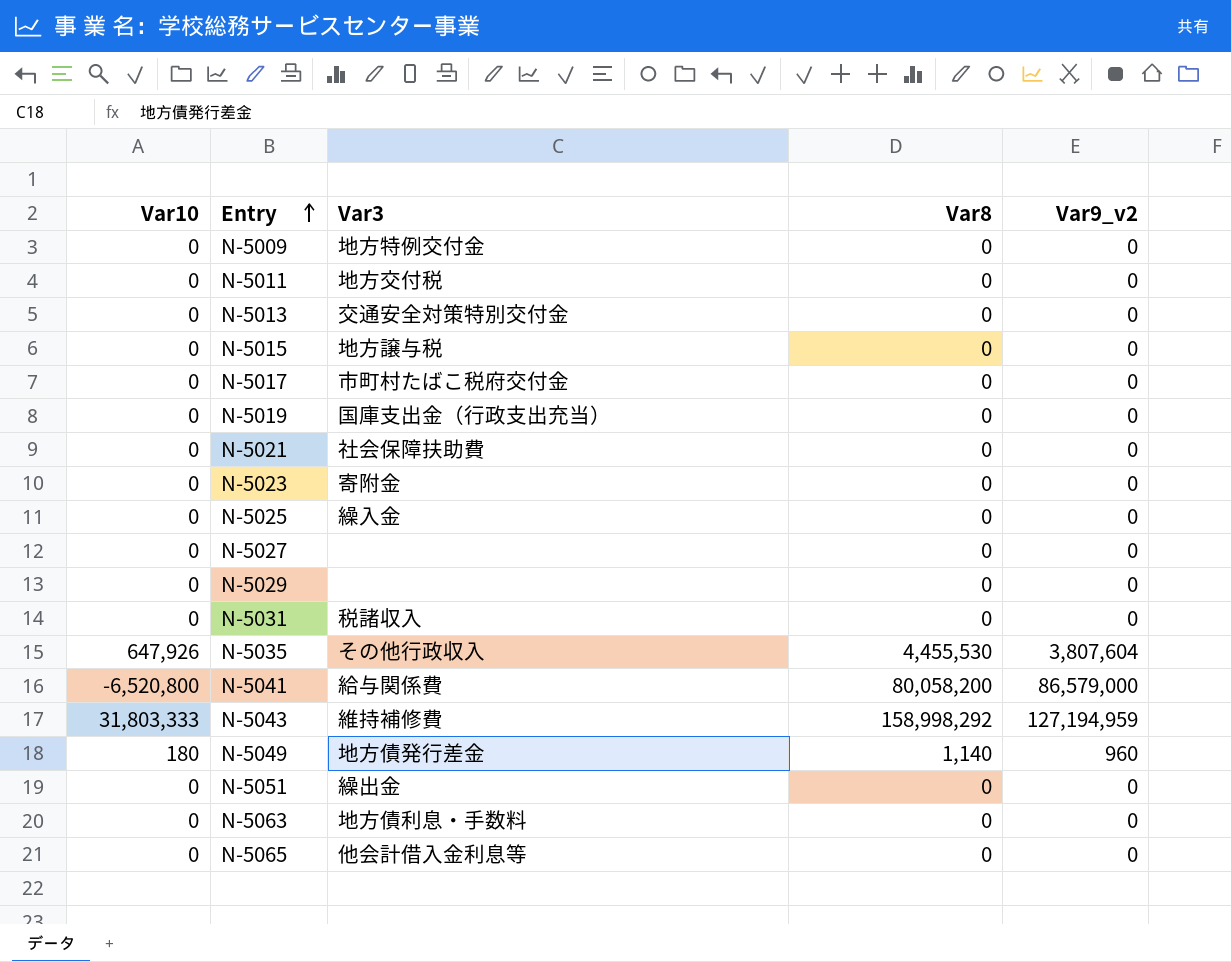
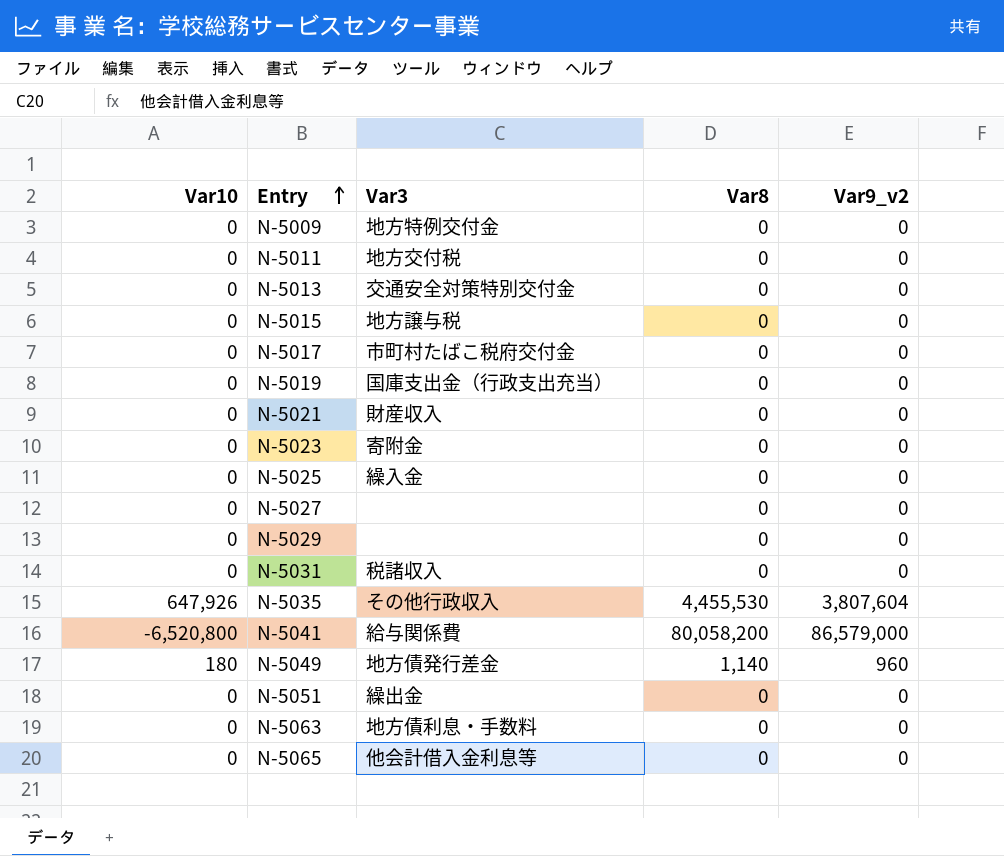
row N-5043: 31,803,333 | 維持補修費 | 158,998,292 | 127,194,959 -> none
N-5021 | Var3: 社会保障扶助費 -> 財産収入

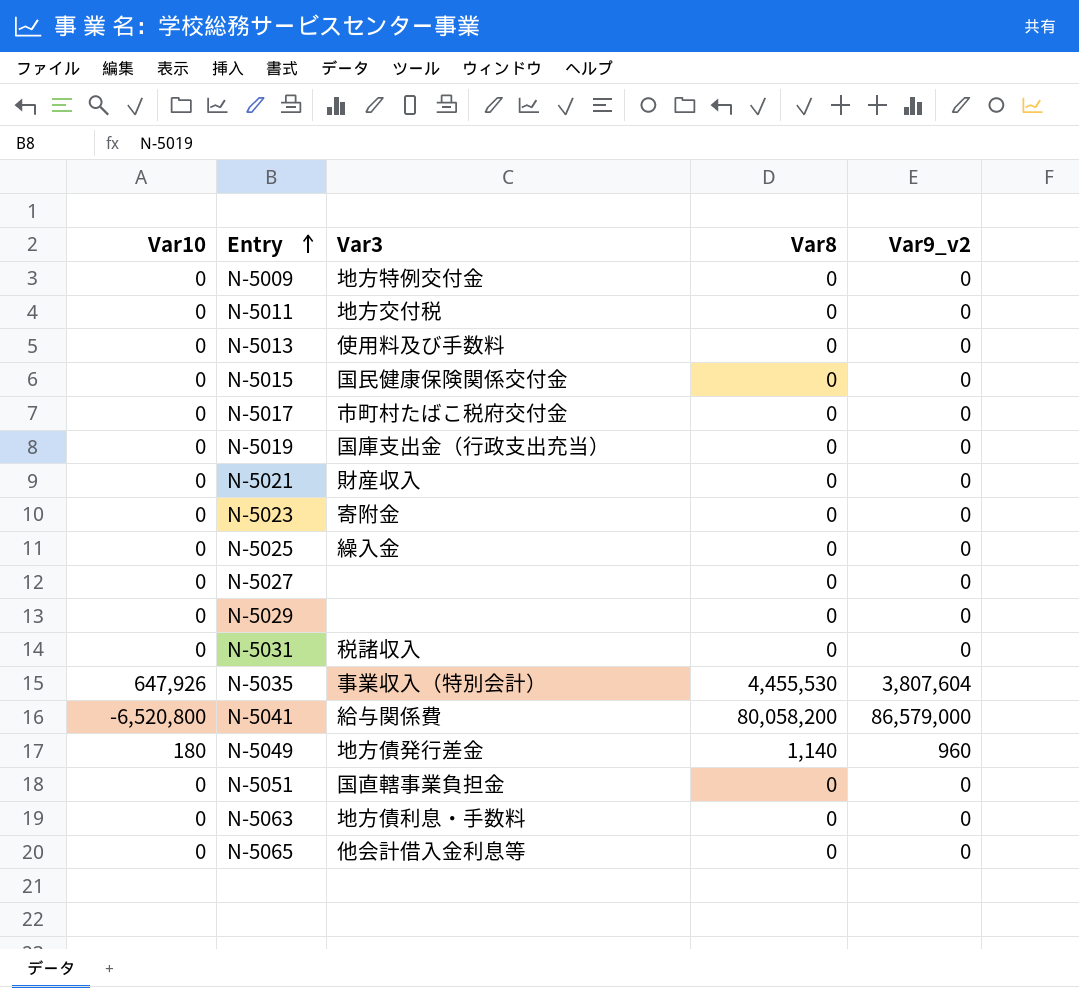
N-5013 | Var3: 交通安全対策特別交付金 -> 使用料及び手数料
N-5015 | Var3: 地方譲与税 -> 国民健康保険関係交付金
N-5035 | Var3: その他行政収入 -> 事業収入（特別会計）
N-5051 | Var3: 繰出金 -> 国直轄事業負担金

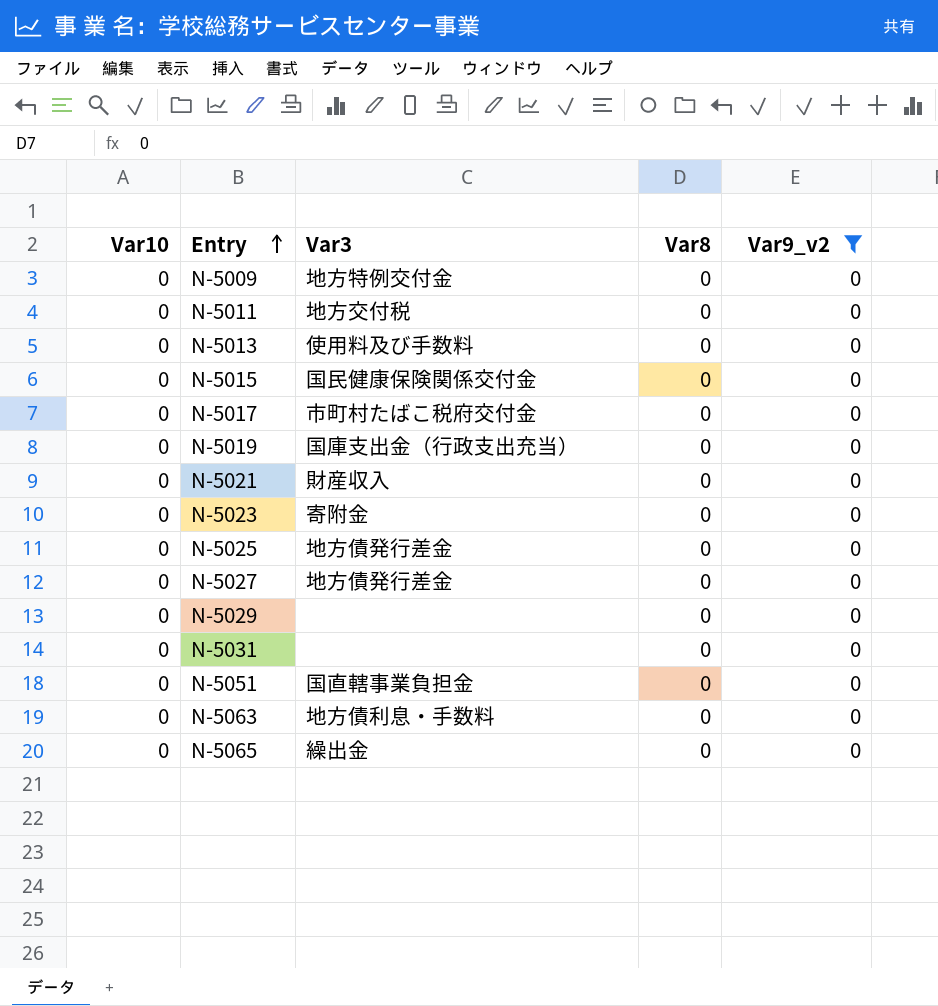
filter: none -> Var9_v2 = 0
N-5025 | Var3: 繰入金 -> 地方債発行差金
N-5027 | Var3: none -> 地方債発行差金
N-5031 | Var3: 税諸収入 -> none
N-5065 | Var3: 他会計借入金利息等 -> 繰出金

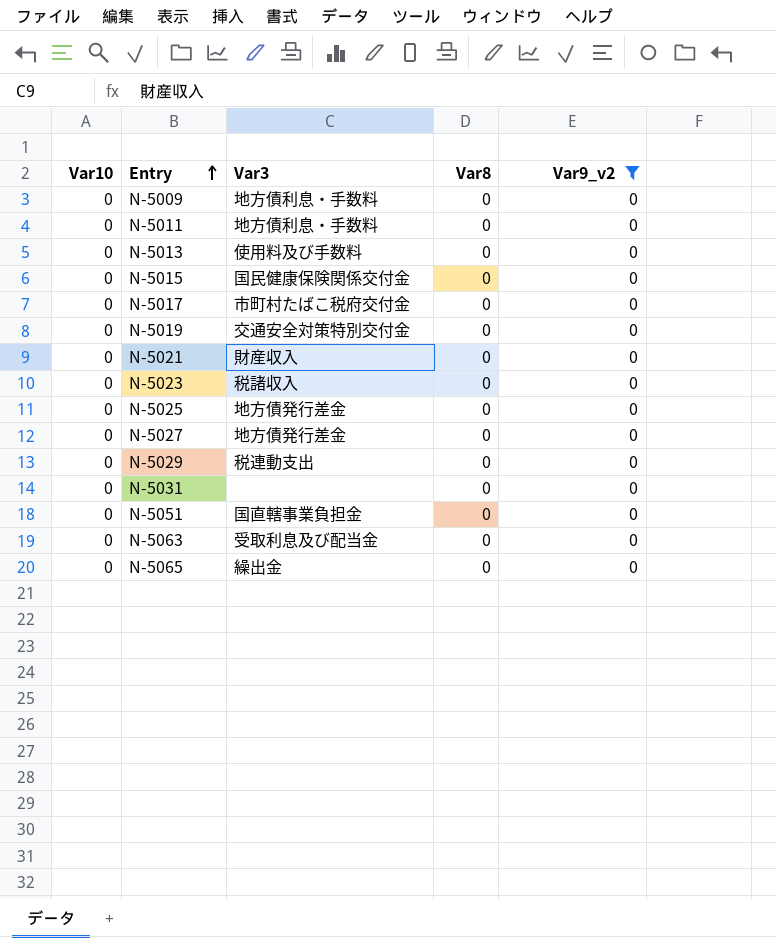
N-5009 | Var3: 地方特例交付金 -> 地方債利息・手数料
N-5011 | Var3: 地方交付税 -> 地方債利息・手数料
N-5019 | Var3: 国庫支出金（行政支出充当） -> 交通安全対策特別交付金
N-5023 | Var3: 寄附金 -> 税諸収入
N-5029 | Var3: none -> 税連動支出
N-5063 | Var3: 地方債利息・手数料 -> 受取利息及び配当金

